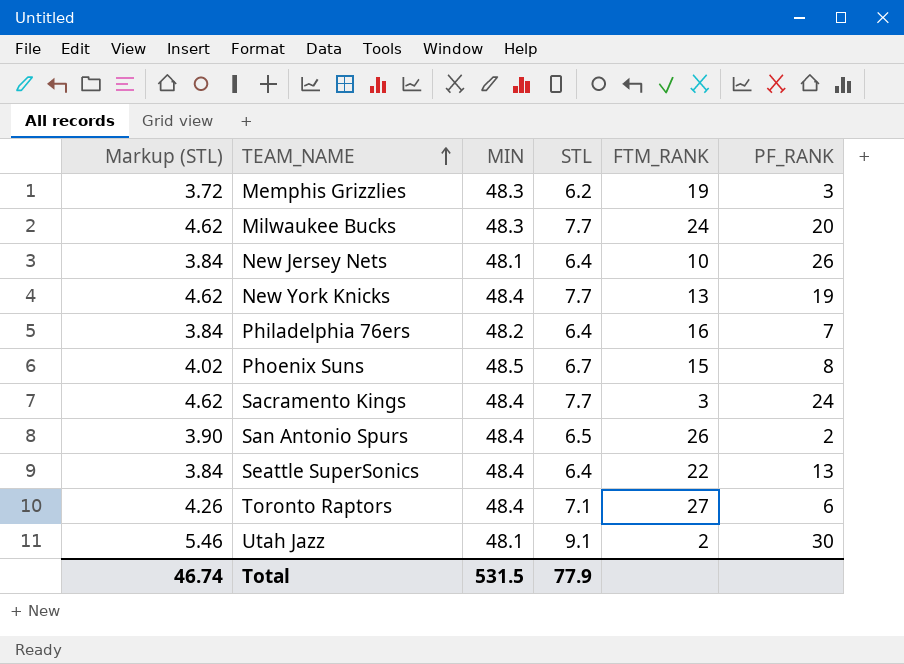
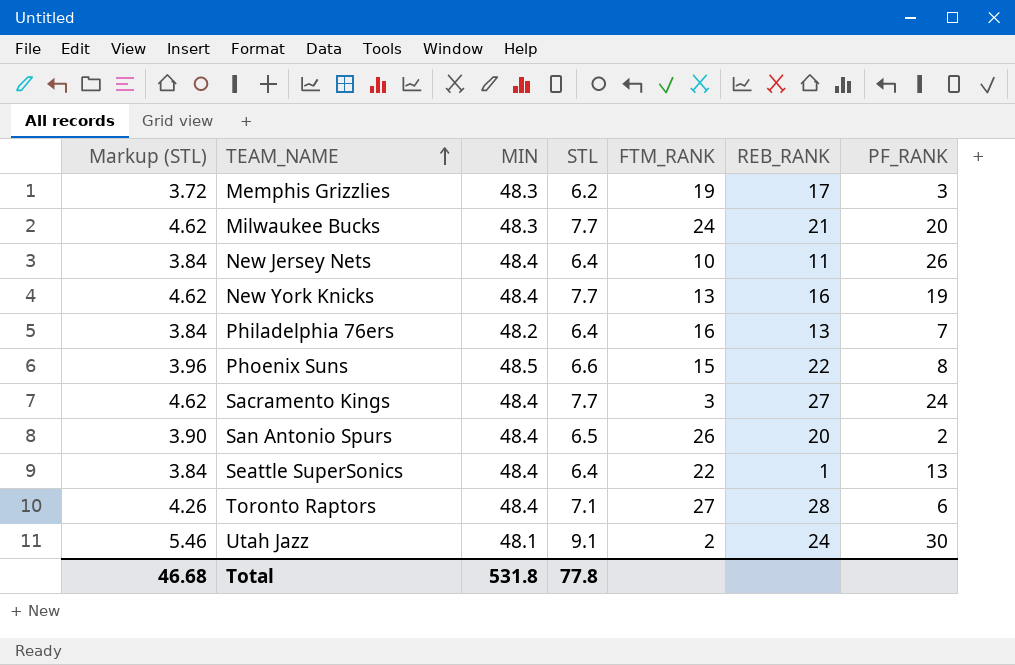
column REB_RANK | position: none -> 6
New Jersey Nets | MIN: 48.1 -> 48.4
Phoenix Suns | Markup (STL): 4.02 -> 3.96
Phoenix Suns | STL: 6.7 -> 6.6
Total | Markup (STL): 46.74 -> 46.68
Total | MIN: 531.5 -> 531.8
Total | STL: 77.9 -> 77.8

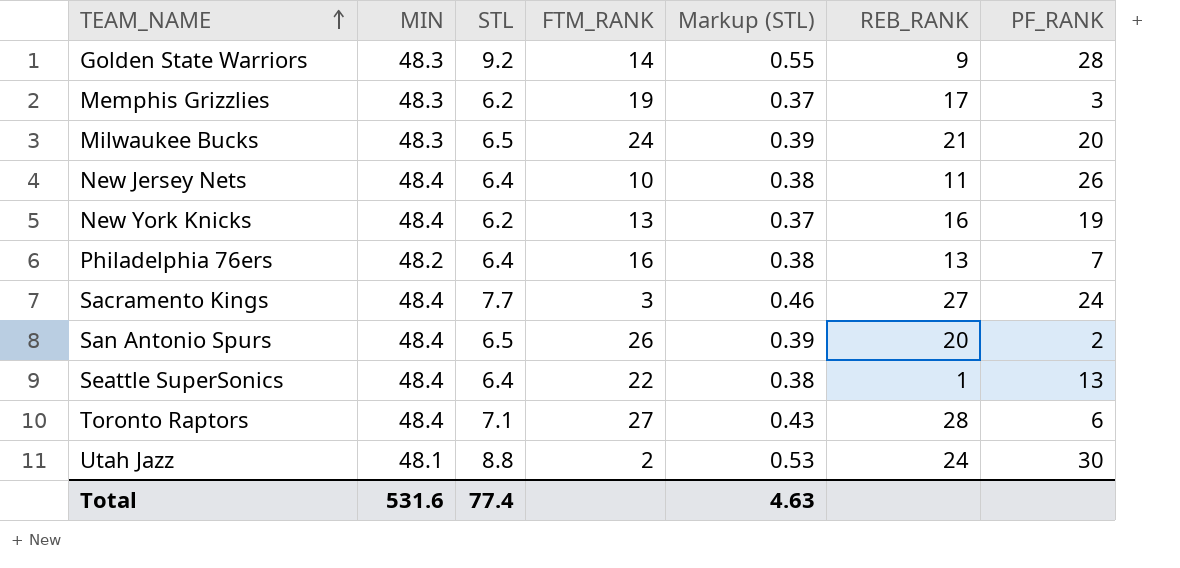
column Markup (STL) | formula: [STL] * 0.6 -> [STL] * 0.06
column Markup (STL) | position: 1 -> 5
row Phoenix Suns: 3.96 | 48.5 | 6.6 | 15 | 22 | 8 -> none
row Golden State Warriors: none -> 48.3 | 9.2 | 14 | 0.55 | 9 | 28
Milwaukee Bucks | STL: 7.7 -> 6.5
New York Knicks | STL: 7.7 -> 6.2
Utah Jazz | STL: 9.1 -> 8.8
Total | MIN: 531.8 -> 531.6
Total | STL: 77.8 -> 77.4
Total | Markup (STL): 46.68 -> 4.63

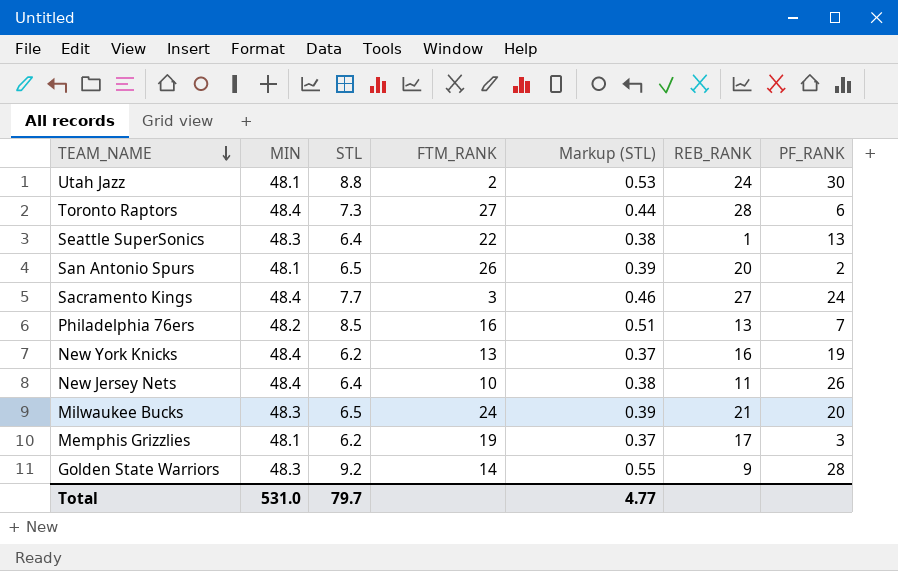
row order: TEAM_NAME ascending -> TEAM_NAME descending
Toronto Raptors | STL: 7.1 -> 7.3
Toronto Raptors | Markup (STL): 0.43 -> 0.44
Seattle SuperSonics | MIN: 48.4 -> 48.3
San Antonio Spurs | MIN: 48.4 -> 48.1
Philadelphia 76ers | STL: 6.4 -> 8.5
Philadelphia 76ers | Markup (STL): 0.38 -> 0.51
Memphis Grizzlies | MIN: 48.3 -> 48.1
Total | MIN: 531.6 -> 531.0
Total | STL: 77.4 -> 79.7
Total | Markup (STL): 4.63 -> 4.77

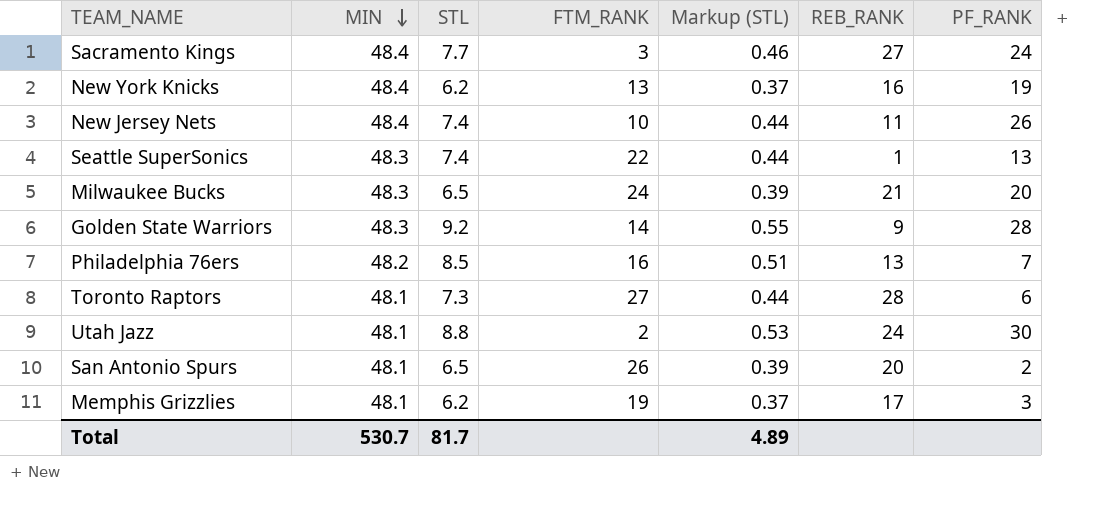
row order: TEAM_NAME descending -> MIN descending
New Jersey Nets | STL: 6.4 -> 7.4
New Jersey Nets | Markup (STL): 0.38 -> 0.44
Seattle SuperSonics | STL: 6.4 -> 7.4
Seattle SuperSonics | Markup (STL): 0.38 -> 0.44
Toronto Raptors | MIN: 48.4 -> 48.1
Total | MIN: 531.0 -> 530.7
Total | STL: 79.7 -> 81.7
Total | Markup (STL): 4.77 -> 4.89

